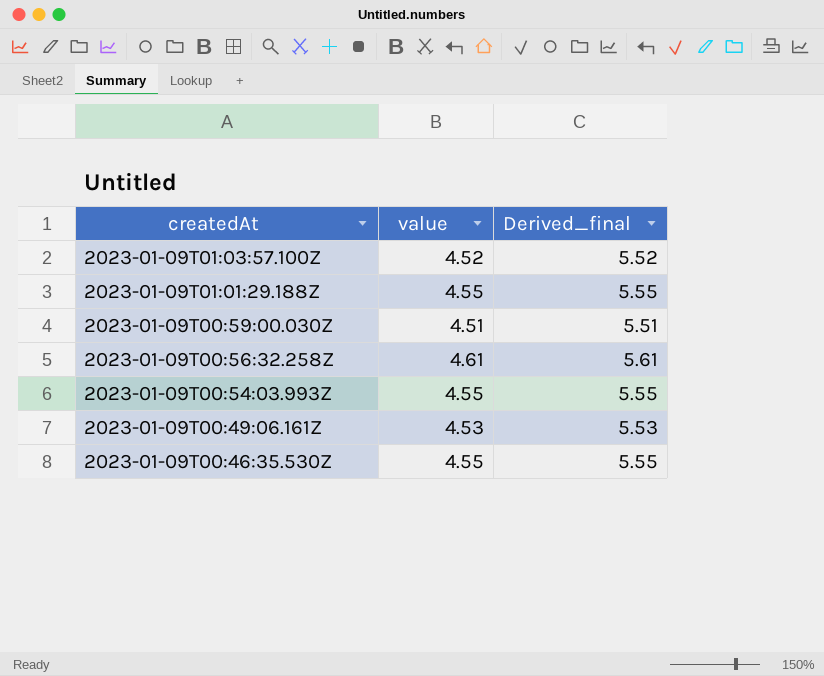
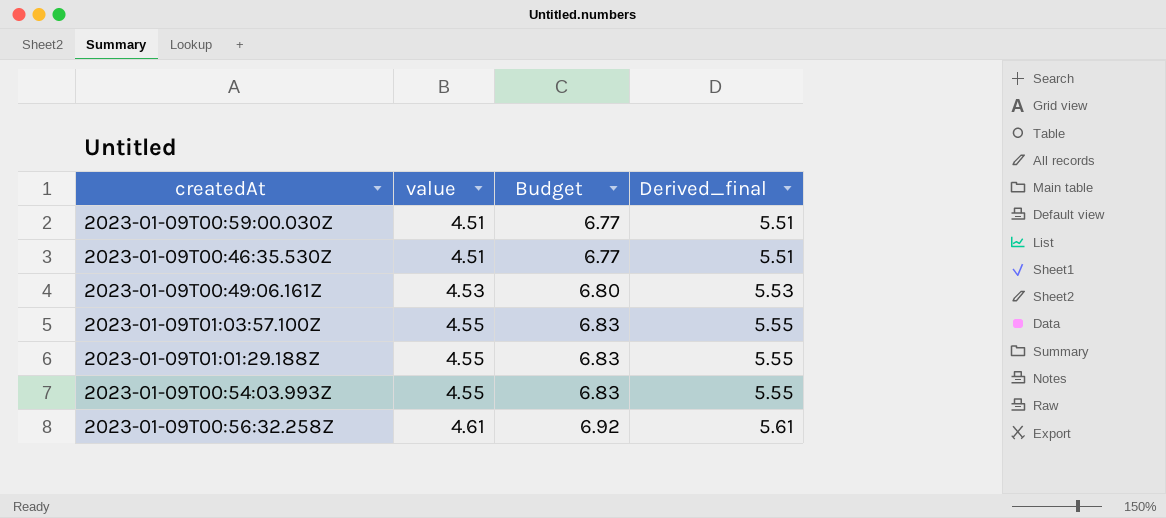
row order: createdAt descending -> value ascending
column Budget | formula: none -> [value] * 1.5
2023-01-09T00:46:35.530Z | value: 4.55 -> 4.51
2023-01-09T00:46:35.530Z | Derived_final: 5.55 -> 5.51
2023-01-09T01:03:57.100Z | value: 4.52 -> 4.55
2023-01-09T01:03:57.100Z | Derived_final: 5.52 -> 5.55

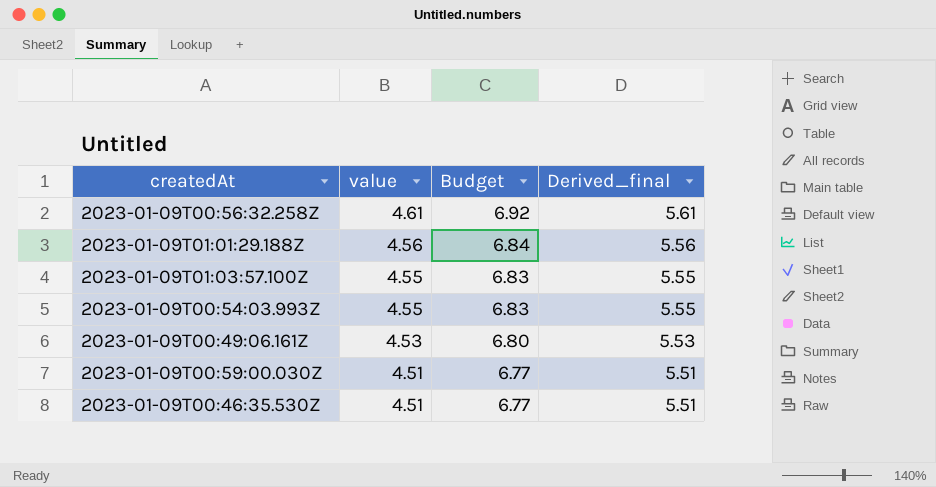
row order: value ascending -> value descending
2023-01-09T01:01:29.188Z | value: 4.55 -> 4.56
2023-01-09T01:01:29.188Z | Budget: 6.83 -> 6.84
2023-01-09T01:01:29.188Z | Derived_final: 5.55 -> 5.56

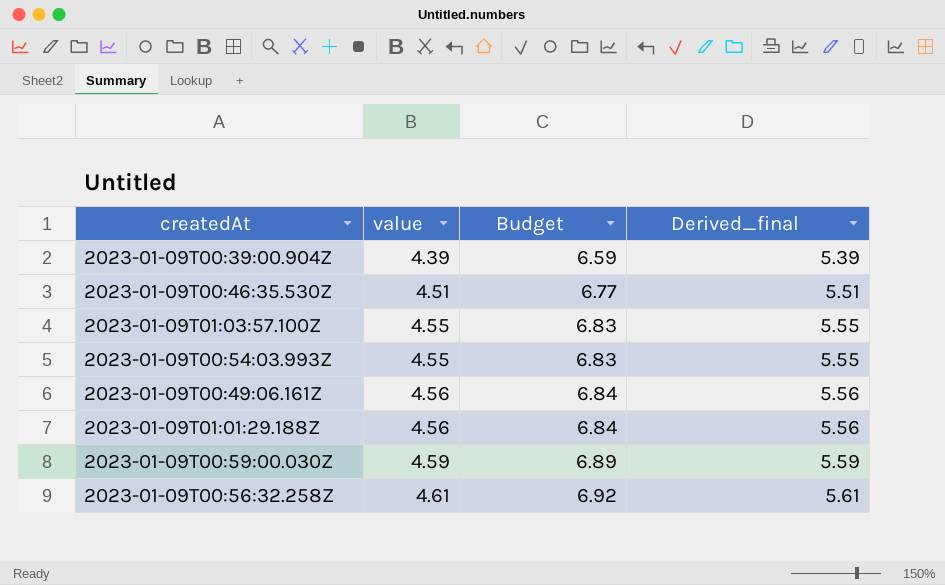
row order: value descending -> value ascending
row 2023-01-09T00:39:00.904Z: none -> 4.39 | 6.59 | 5.39
2023-01-09T00:49:06.161Z | value: 4.53 -> 4.56
2023-01-09T00:49:06.161Z | Budget: 6.80 -> 6.84
2023-01-09T00:49:06.161Z | Derived_final: 5.53 -> 5.56
2023-01-09T00:59:00.030Z | value: 4.51 -> 4.59
2023-01-09T00:59:00.030Z | Budget: 6.77 -> 6.89
2023-01-09T00:59:00.030Z | Derived_final: 5.51 -> 5.59

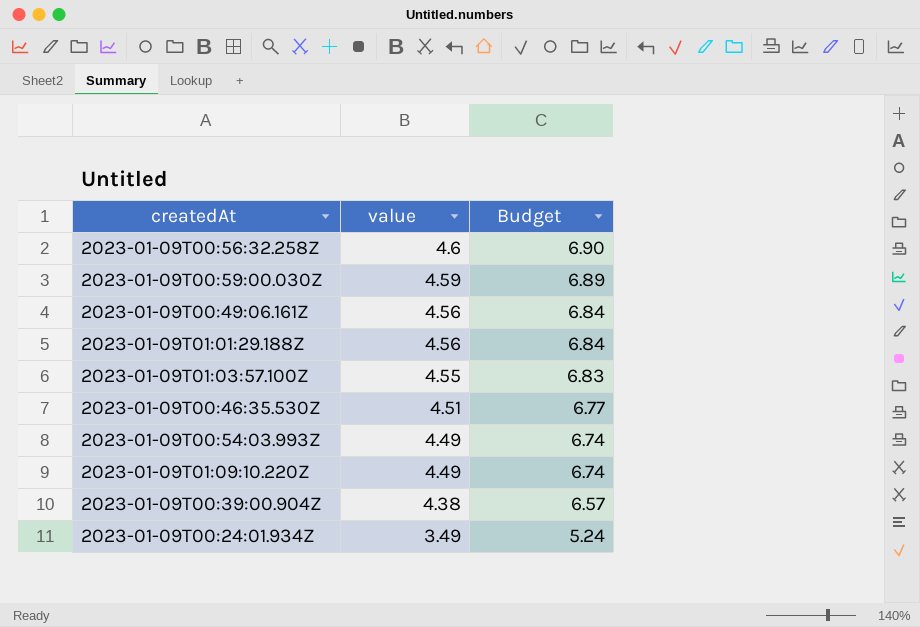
row order: value ascending -> value descending
column Derived_final | formula: [value] + 1 -> none
2023-01-09T00:56:32.258Z | value: 4.61 -> 4.6
2023-01-09T00:56:32.258Z | Budget: 6.92 -> 6.90
2023-01-09T00:54:03.993Z | value: 4.55 -> 4.49
2023-01-09T00:54:03.993Z | Budget: 6.83 -> 6.74
row 2023-01-09T01:09:10.220Z: none -> 4.49 | 6.74
2023-01-09T00:39:00.904Z | value: 4.39 -> 4.38
2023-01-09T00:39:00.904Z | Budget: 6.59 -> 6.57
row 2023-01-09T00:24:01.934Z: none -> 3.49 | 5.24

